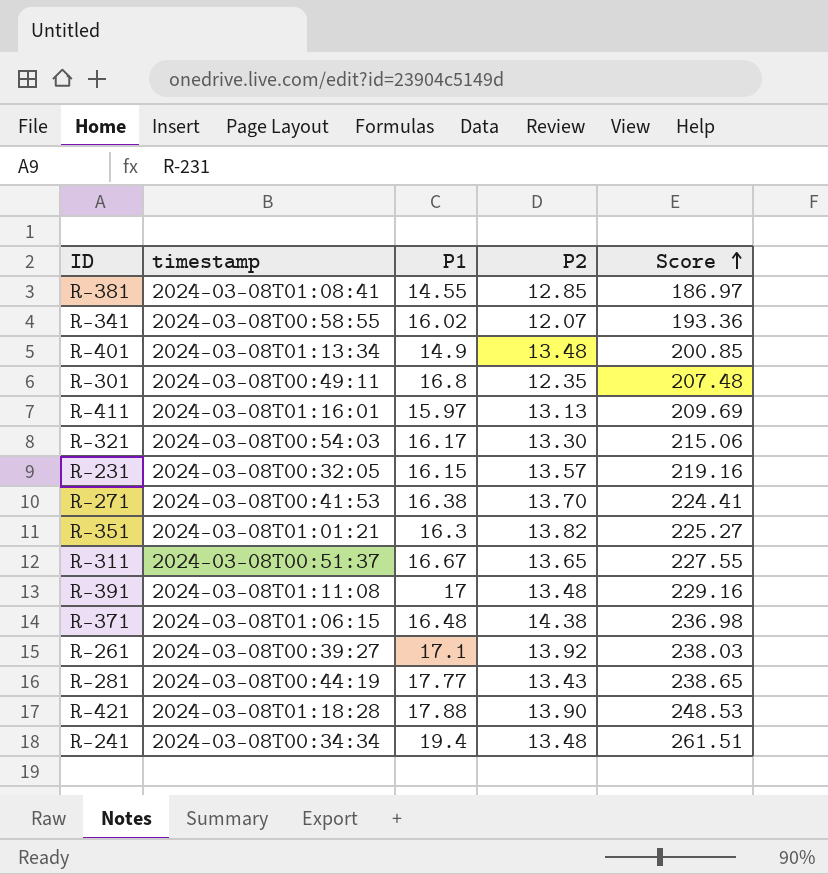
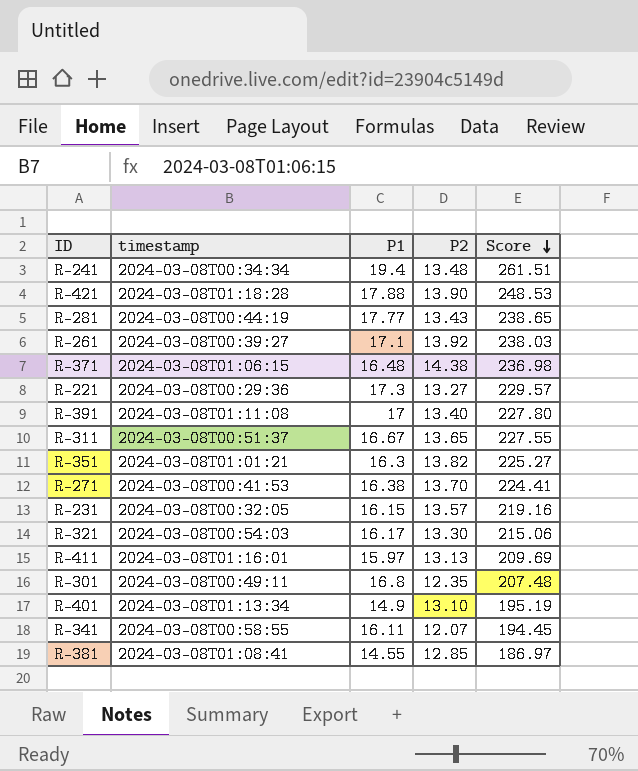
row order: Score ascending -> Score descending
row R-221: none -> 2024-03-08T00:29:36 | 17.3 | 13.27 | 229.57
R-391 | P2: 13.48 -> 13.40
R-391 | Score: 229.16 -> 227.80
R-401 | P2: 13.48 -> 13.10
R-401 | Score: 200.85 -> 195.19
R-341 | P1: 16.02 -> 16.11
R-341 | Score: 193.36 -> 194.45

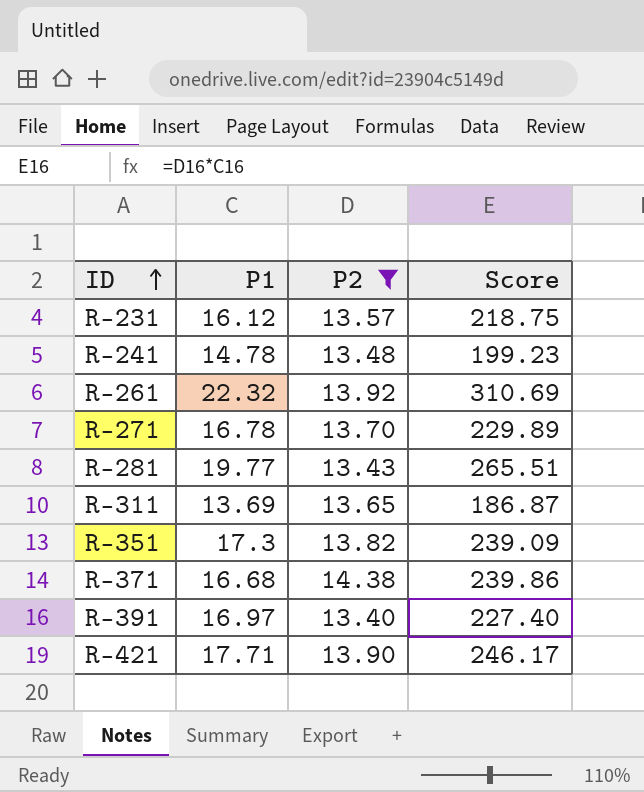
filter: none -> P2 >= 13.40
row order: Score descending -> ID ascending
column timestamp | position: 2 -> none
R-231 | P1: 16.15 -> 16.12
R-231 | Score: 219.16 -> 218.75
R-241 | P1: 19.4 -> 14.78
R-241 | Score: 261.51 -> 199.23
R-261 | P1: 17.1 -> 22.32
R-261 | Score: 238.03 -> 310.69
R-271 | P1: 16.38 -> 16.78
R-271 | Score: 224.41 -> 229.89
R-281 | P1: 17.77 -> 19.77
R-281 | Score: 238.65 -> 265.51
R-311 | P1: 16.67 -> 13.69
R-311 | Score: 227.55 -> 186.87
R-351 | P1: 16.3 -> 17.3
R-351 | Score: 225.27 -> 239.09
R-371 | P1: 16.48 -> 16.68
R-371 | Score: 236.98 -> 239.86
R-391 | P1: 17 -> 16.97
R-391 | Score: 227.80 -> 227.40
R-421 | P1: 17.88 -> 17.71
R-421 | Score: 248.53 -> 246.17

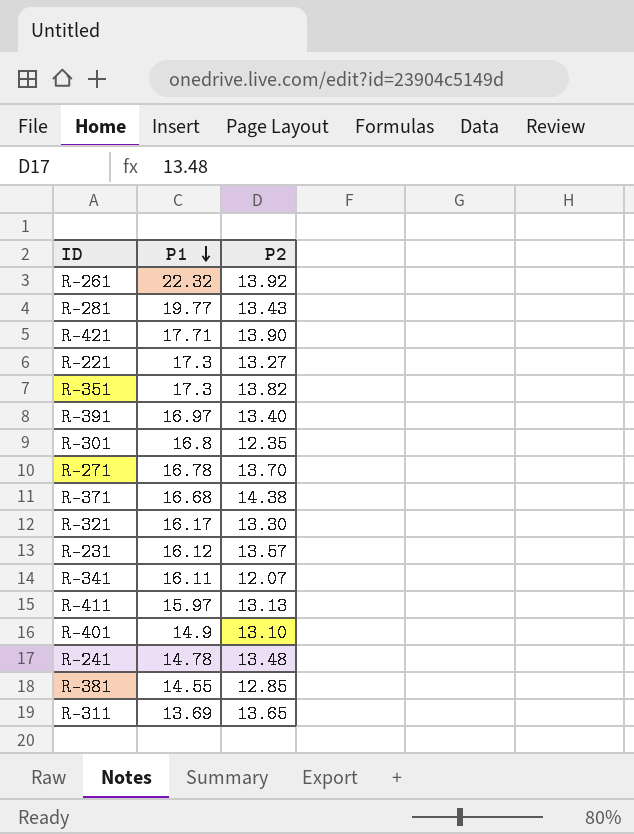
filter: P2 >= 13.40 -> none
row order: ID ascending -> P1 descending
column Score | formula: [P1] * [P2] -> none

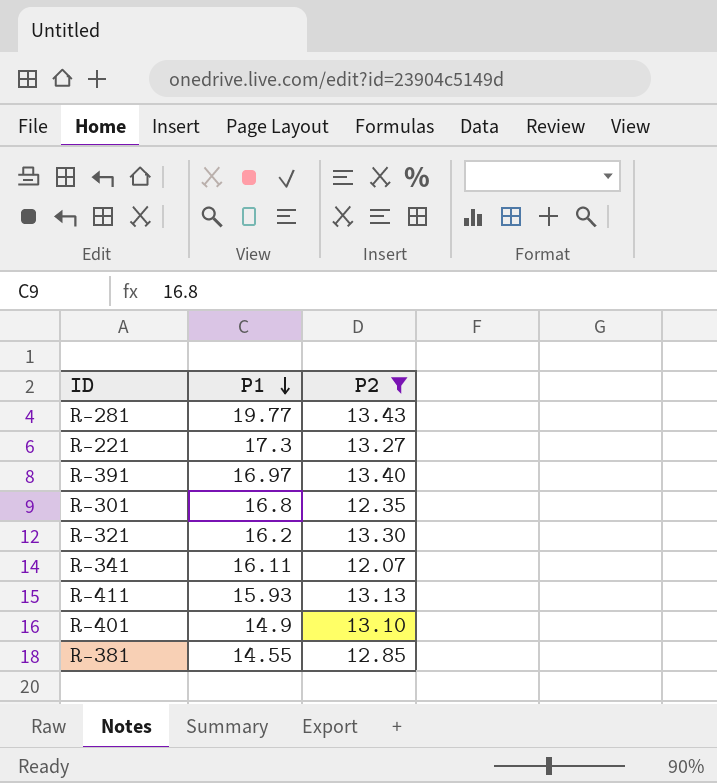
filter: none -> P2 <= 13.43
R-321 | P1: 16.17 -> 16.2
R-411 | P1: 15.97 -> 15.93

